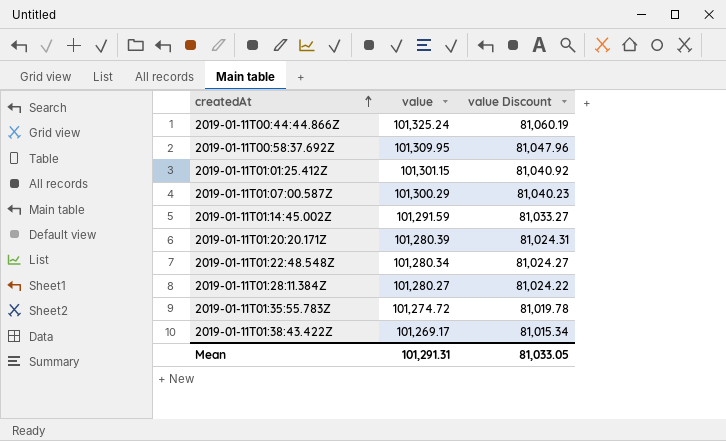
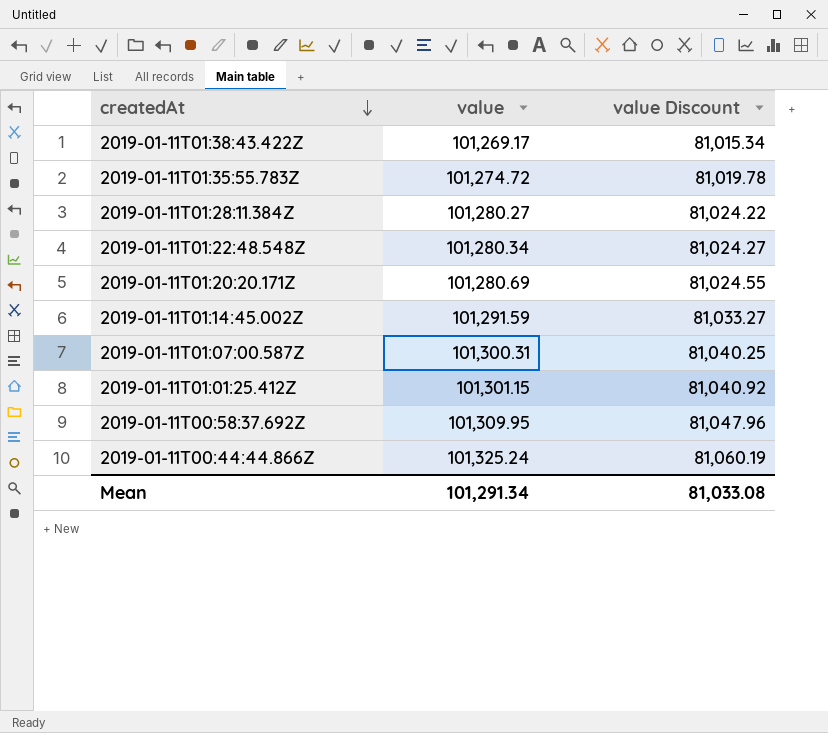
row order: createdAt ascending -> createdAt descending
2019-01-11T01:20:20.171Z | value: 101,280.39 -> 101,280.69
2019-01-11T01:20:20.171Z | value Discount: 81,024.31 -> 81,024.55
2019-01-11T01:07:00.587Z | value: 101,300.29 -> 101,300.31
2019-01-11T01:07:00.587Z | value Discount: 81,040.23 -> 81,040.25
Mean | value: 101,291.31 -> 101,291.34
Mean | value Discount: 81,033.05 -> 81,033.08

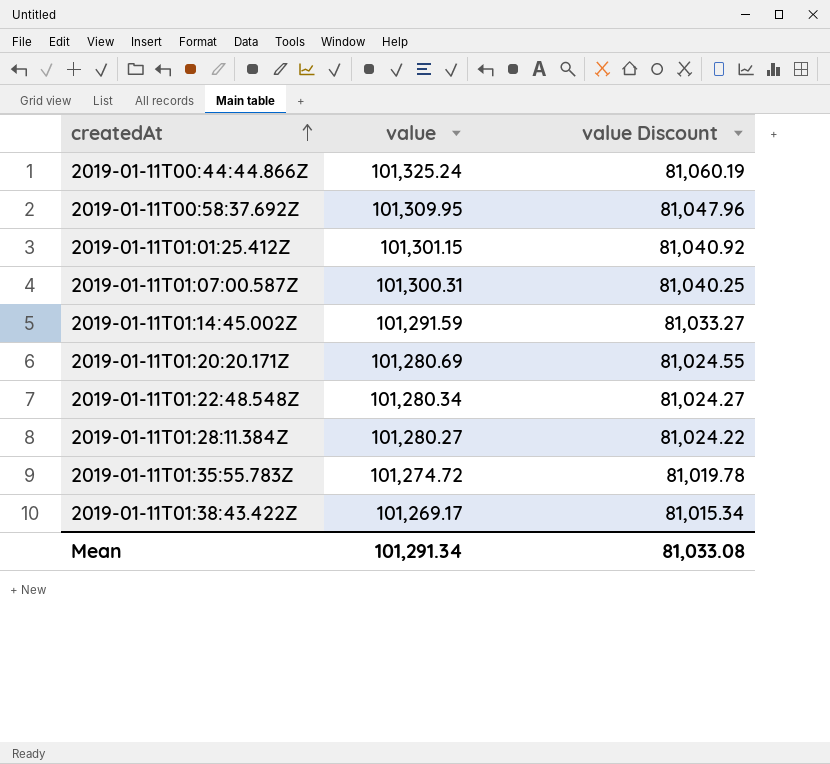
row order: createdAt descending -> createdAt ascending

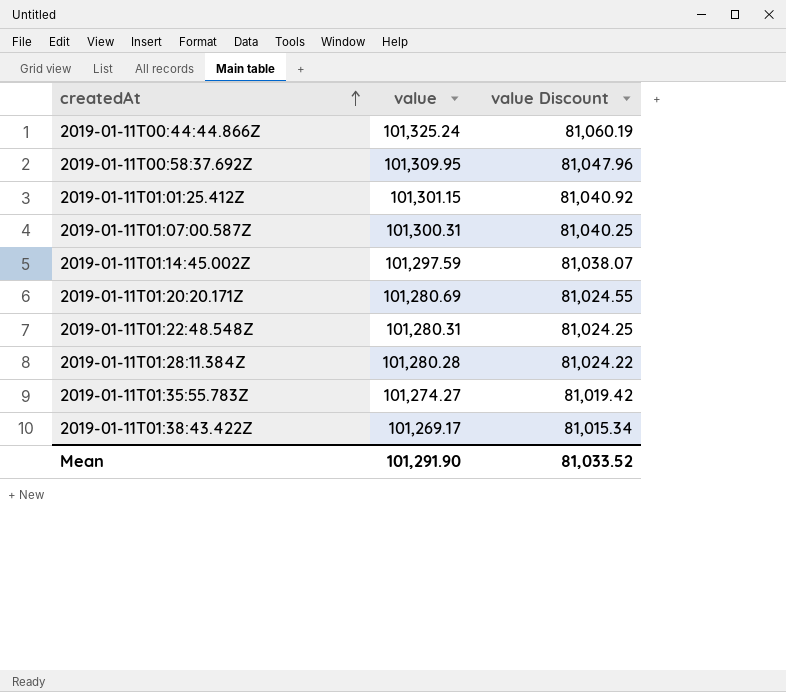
2019-01-11T01:14:45.002Z | value: 101,291.59 -> 101,297.59
2019-01-11T01:14:45.002Z | value Discount: 81,033.27 -> 81,038.07
2019-01-11T01:22:48.548Z | value: 101,280.34 -> 101,280.31
2019-01-11T01:22:48.548Z | value Discount: 81,024.27 -> 81,024.25
2019-01-11T01:28:11.384Z | value: 101,280.27 -> 101,280.28
2019-01-11T01:35:55.783Z | value: 101,274.72 -> 101,274.27
2019-01-11T01:35:55.783Z | value Discount: 81,019.78 -> 81,019.42
Mean | value: 101,291.34 -> 101,291.90
Mean | value Discount: 81,033.08 -> 81,033.52

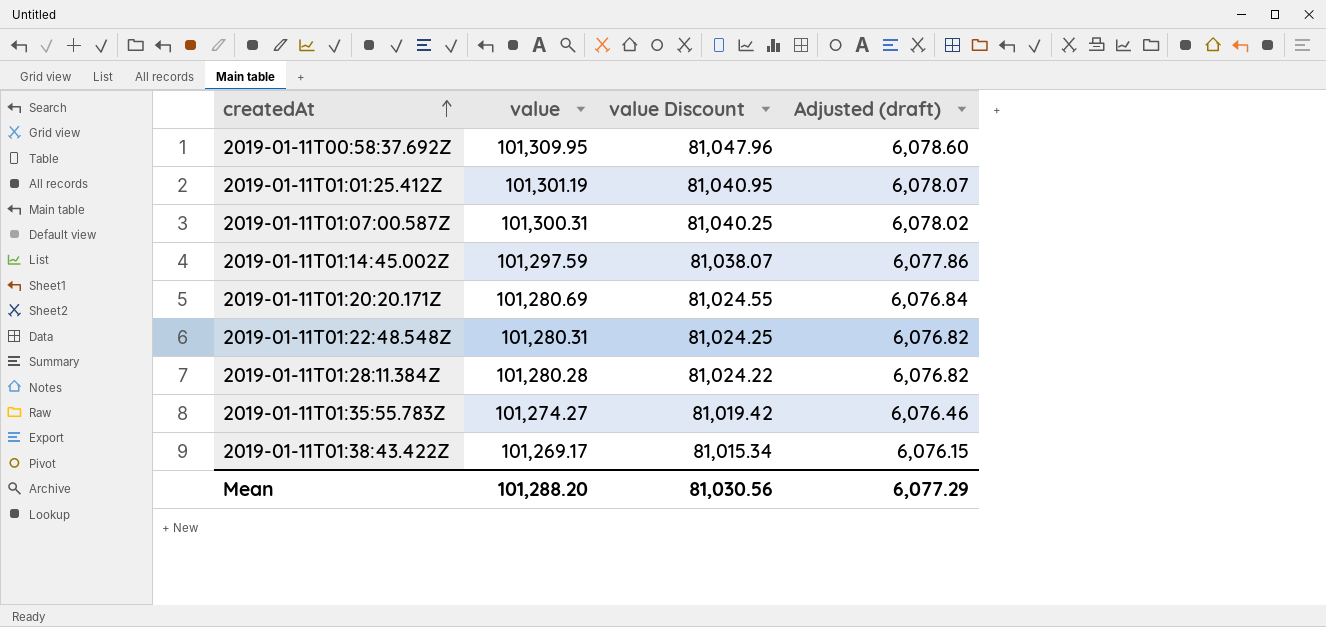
column Adjusted (draft) | formula: none -> [value] * 0.06
row 2019-01-11T00:44:44.866Z: 101,325.24 | 81,060.19 -> none
2019-01-11T01:01:25.412Z | value: 101,301.15 -> 101,301.19
2019-01-11T01:01:25.412Z | value Discount: 81,040.92 -> 81,040.95
Mean | value: 101,291.90 -> 101,288.20
Mean | value Discount: 81,033.52 -> 81,030.56

